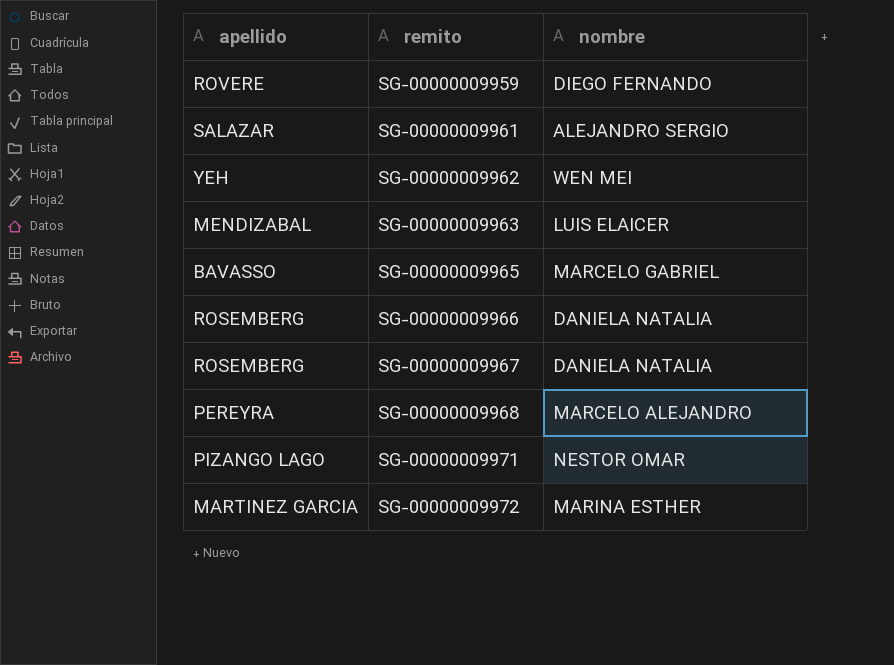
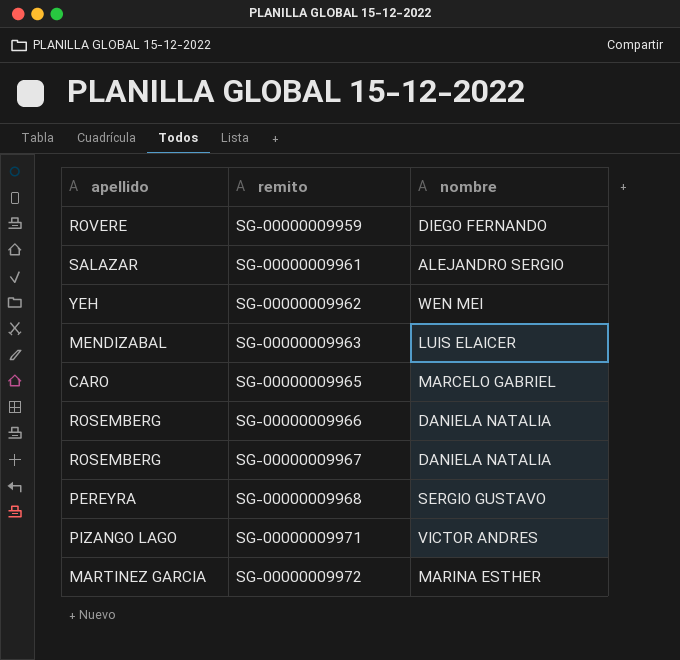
SG-00000009965 | apellido: BAVASSO -> CARO
SG-00000009968 | nombre: MARCELO ALEJANDRO -> SERGIO GUSTAVO
SG-00000009971 | nombre: NESTOR OMAR -> VICTOR ANDRES

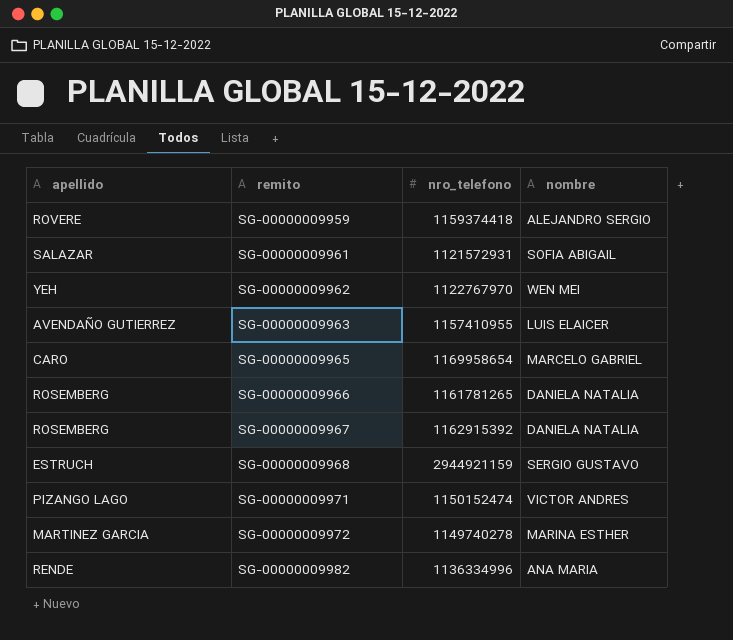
column nro_telefono | position: none -> 3
SG-00000009959 | nombre: DIEGO FERNANDO -> ALEJANDRO SERGIO
SG-00000009961 | nombre: ALEJANDRO SERGIO -> SOFIA ABIGAIL
SG-00000009963 | apellido: MENDIZABAL -> AVENDAÑO GUTIERREZ
SG-00000009968 | apellido: PEREYRA -> ESTRUCH
row SG-00000009982: none -> RENDE | 1136334996 | ANA MARIA

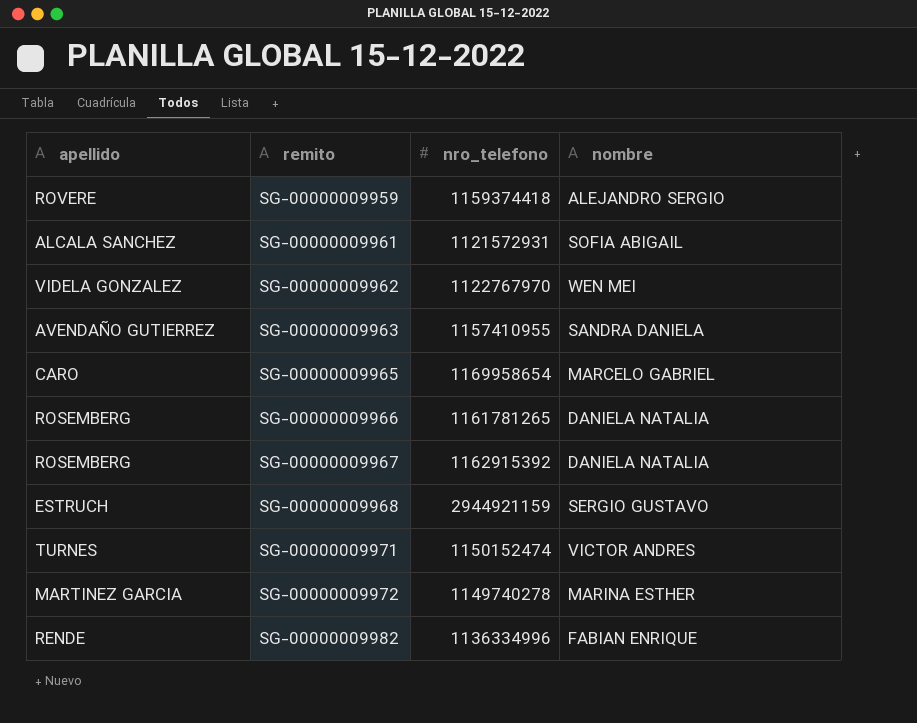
SG-00000009961 | apellido: SALAZAR -> ALCALA SANCHEZ
SG-00000009962 | apellido: YEH -> VIDELA GONZALEZ
SG-00000009963 | nombre: LUIS ELAICER -> SANDRA DANIELA
SG-00000009971 | apellido: PIZANGO LAGO -> TURNES
SG-00000009982 | nombre: ANA MARIA -> FABIAN ENRIQUE

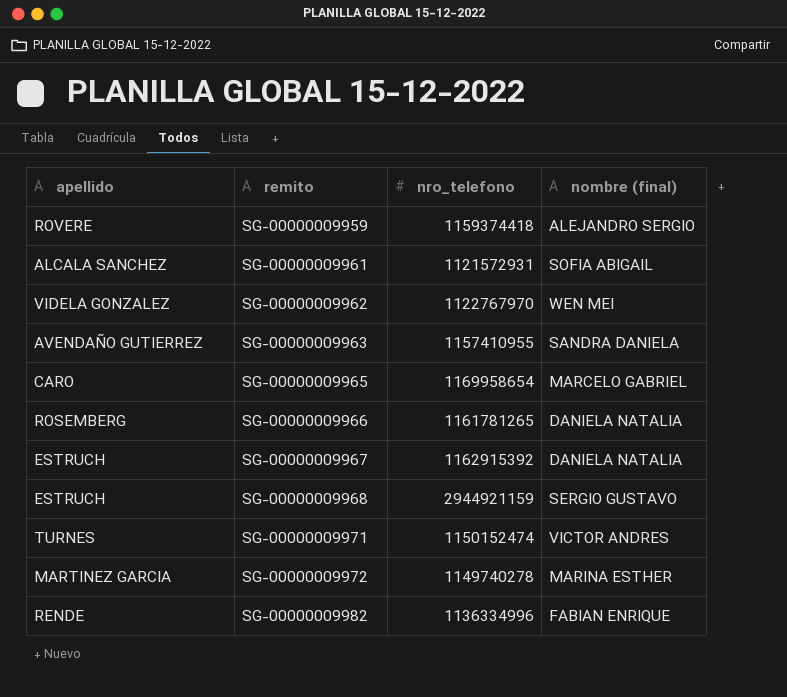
column name: nombre -> nombre (final)
SG-00000009967 | apellido: ROSEMBERG -> ESTRUCH

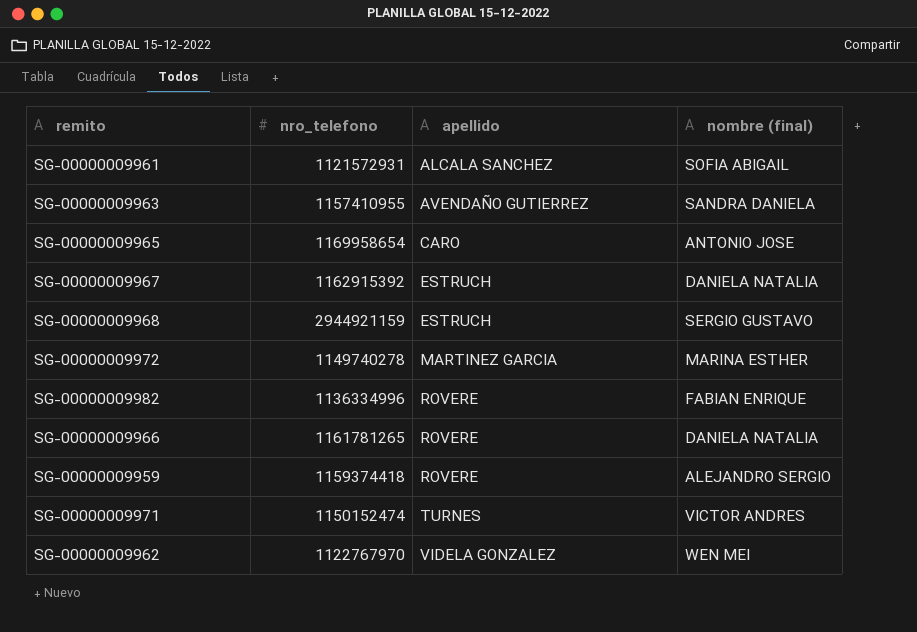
row order: remito ascending -> apellido ascending
column apellido | position: 1 -> 3
SG-00000009965 | nombre (final): MARCELO GABRIEL -> ANTONIO JOSE
SG-00000009982 | apellido: RENDE -> ROVERE
SG-00000009966 | apellido: ROSEMBERG -> ROVERE

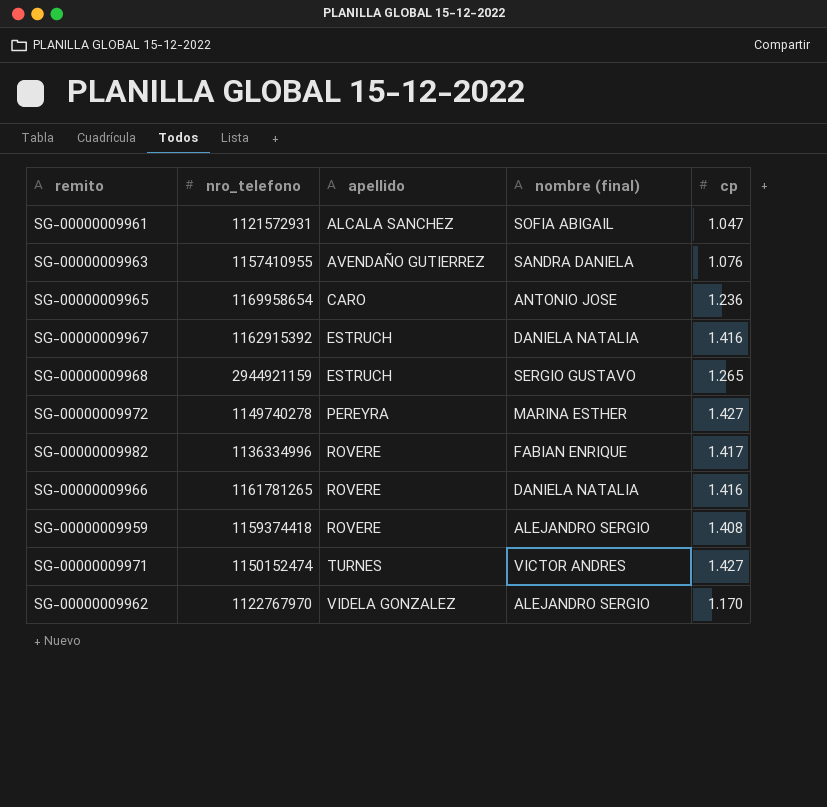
column cp | position: none -> 5
SG-00000009972 | apellido: MARTINEZ GARCIA -> PEREYRA
SG-00000009962 | nombre (final): WEN MEI -> ALEJANDRO SERGIO

